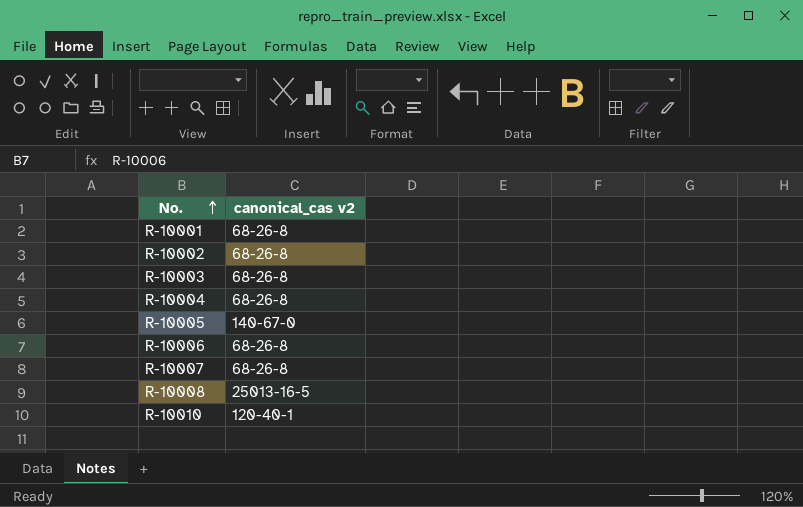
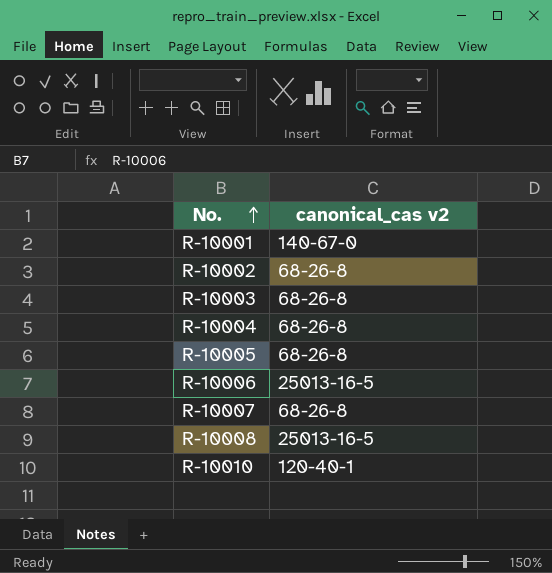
R-10001 | canonical_cas v2: 68-26-8 -> 140-67-0
R-10005 | canonical_cas v2: 140-67-0 -> 68-26-8
R-10006 | canonical_cas v2: 68-26-8 -> 25013-16-5

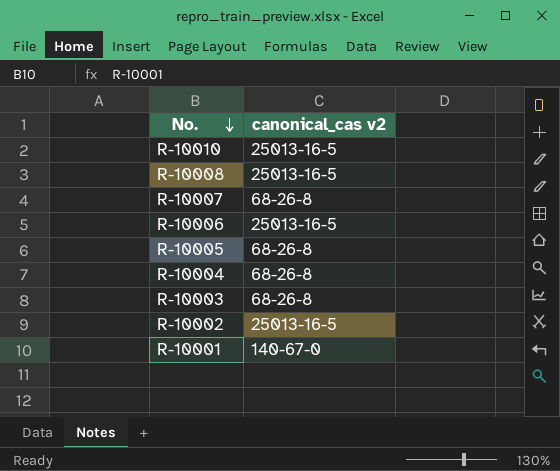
row order: No. ascending -> No. descending
R-10010 | canonical_cas v2: 120-40-1 -> 25013-16-5
R-10002 | canonical_cas v2: 68-26-8 -> 25013-16-5

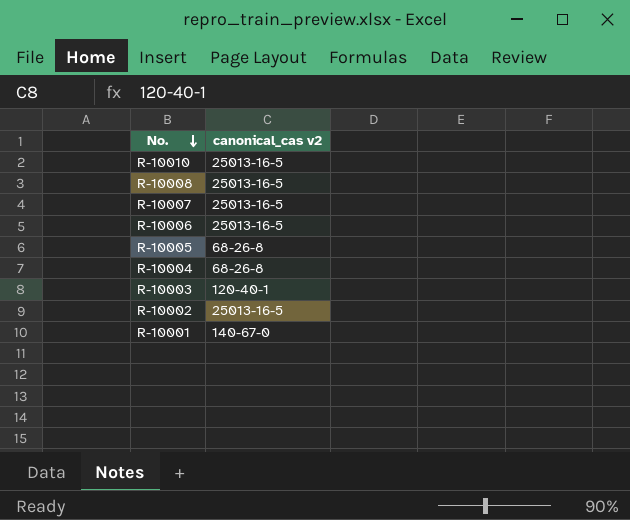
R-10007 | canonical_cas v2: 68-26-8 -> 25013-16-5
R-10003 | canonical_cas v2: 68-26-8 -> 120-40-1

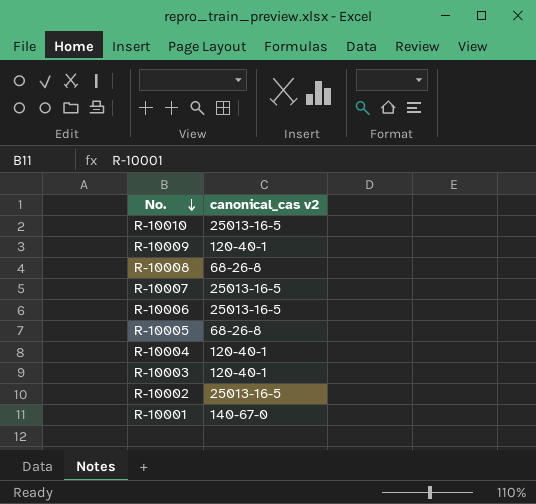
row R-10009: none -> 120-40-1
R-10008 | canonical_cas v2: 25013-16-5 -> 68-26-8
R-10004 | canonical_cas v2: 68-26-8 -> 120-40-1

